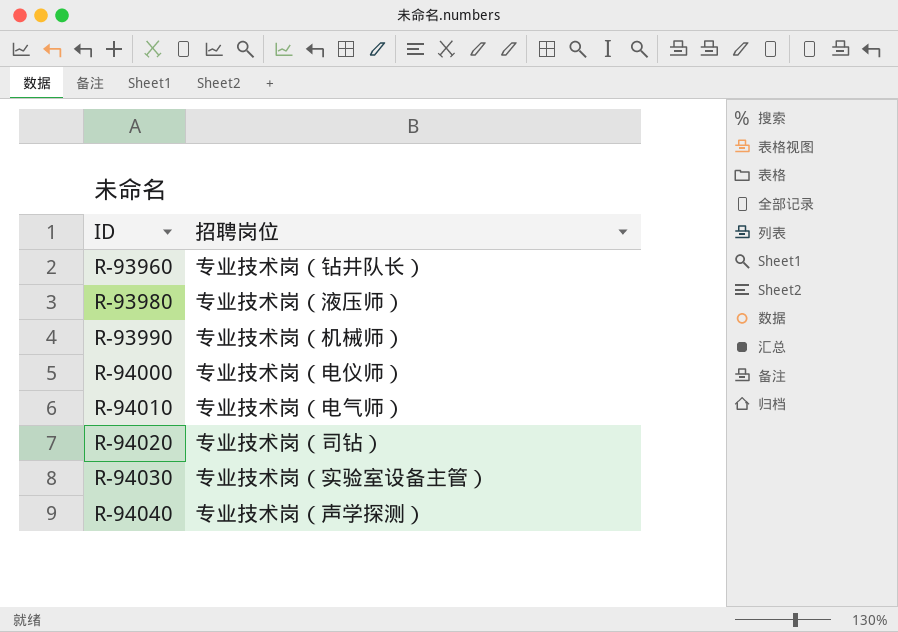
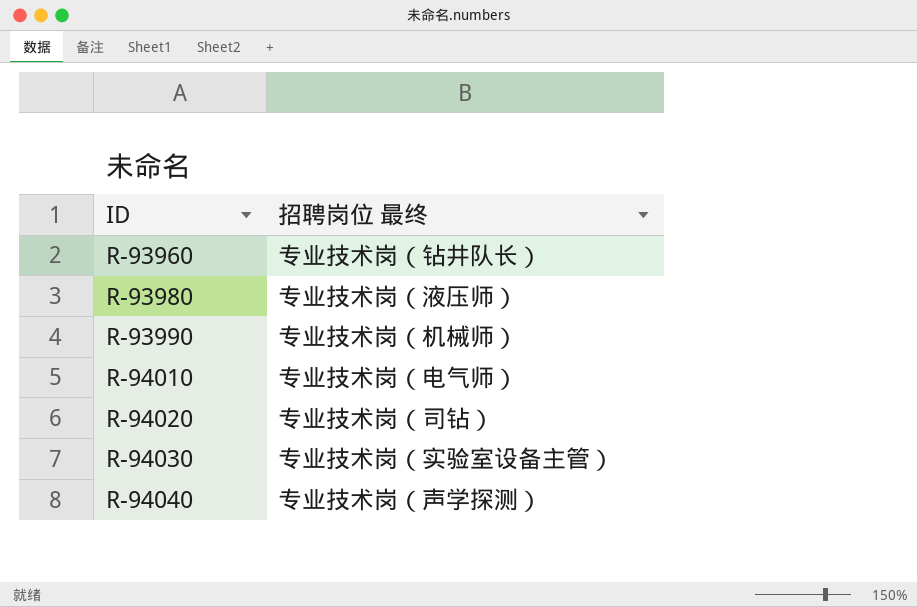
column name: 招聘岗位 -> 招聘岗位 最终
row R-94000: 专业技术岗（电仪师） -> none

